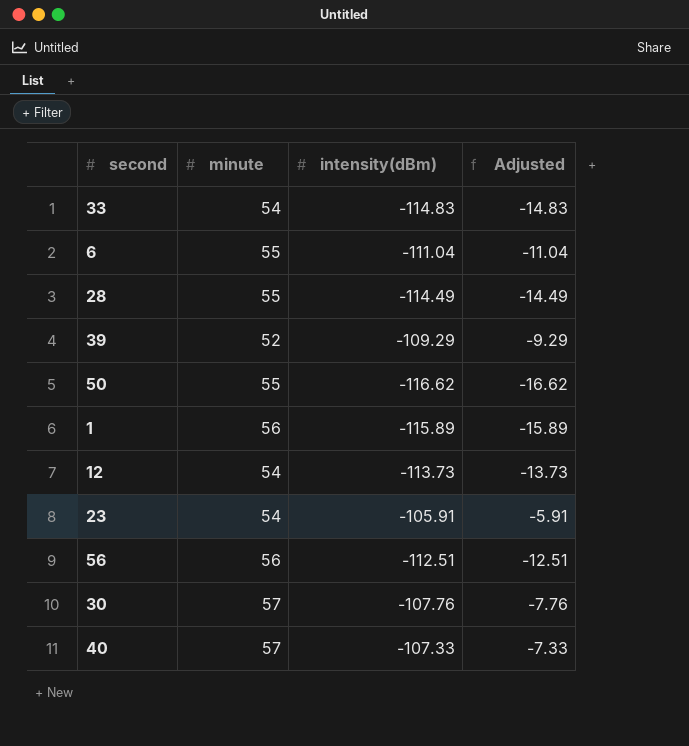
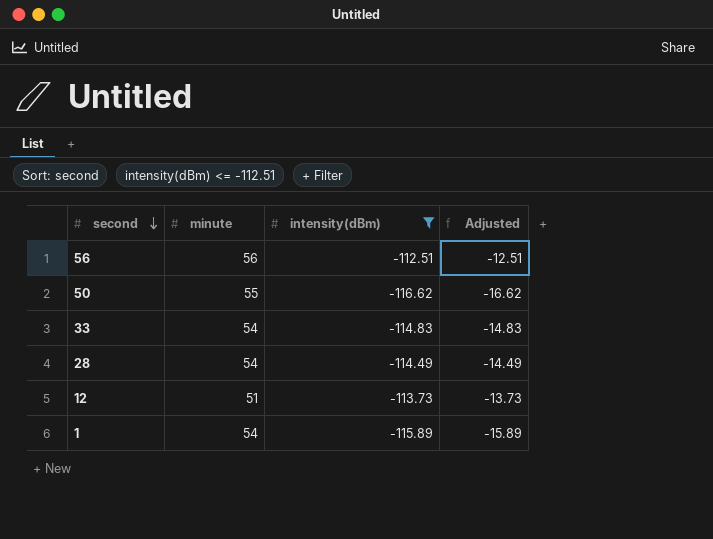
filter: none -> intensity(dBm) <= -112.51
row order: none -> second descending
28 | minute: 55 -> 54
12 | minute: 54 -> 51
1 | minute: 56 -> 54

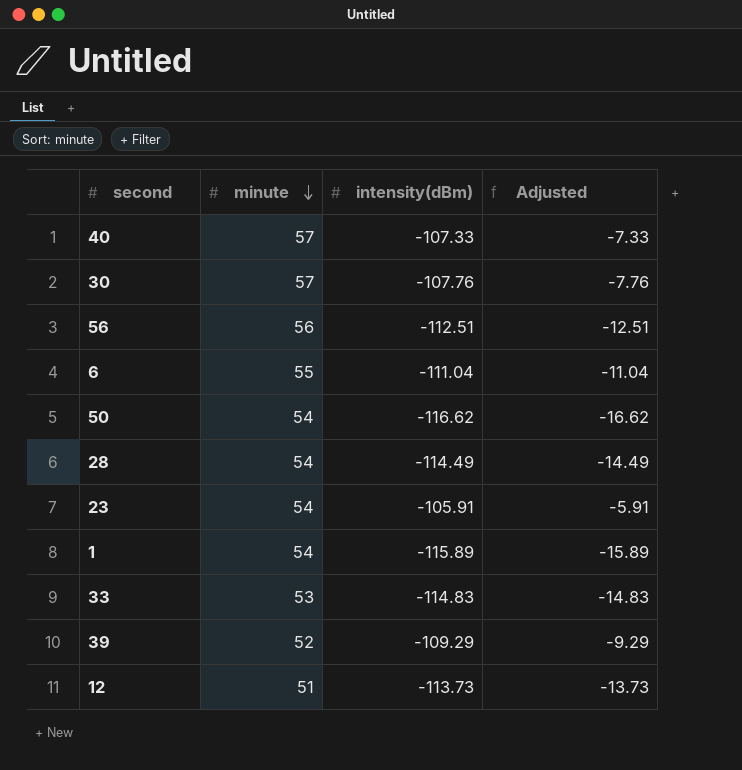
filter: intensity(dBm) <= -112.51 -> none
row order: second descending -> minute descending
50 | minute: 55 -> 54
33 | minute: 54 -> 53

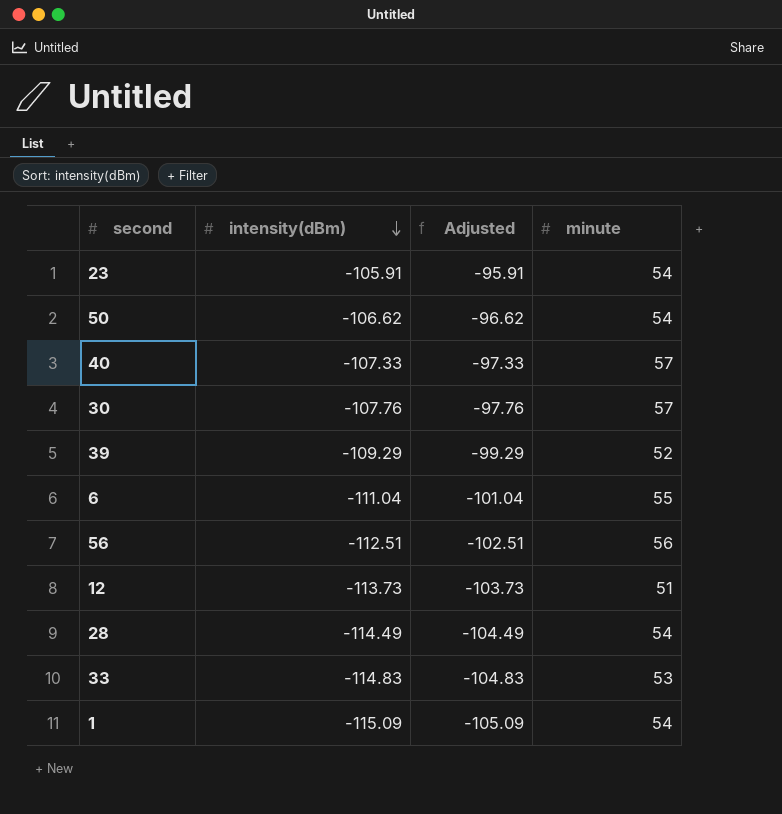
row order: minute descending -> intensity(dBm) descending
column Adjusted | formula: [intensity(dBm)] + 100 -> [intensity(dBm)] + 10
column minute | position: 2 -> 4
50 | intensity(dBm): -116.62 -> -106.62
1 | intensity(dBm): -115.89 -> -115.09

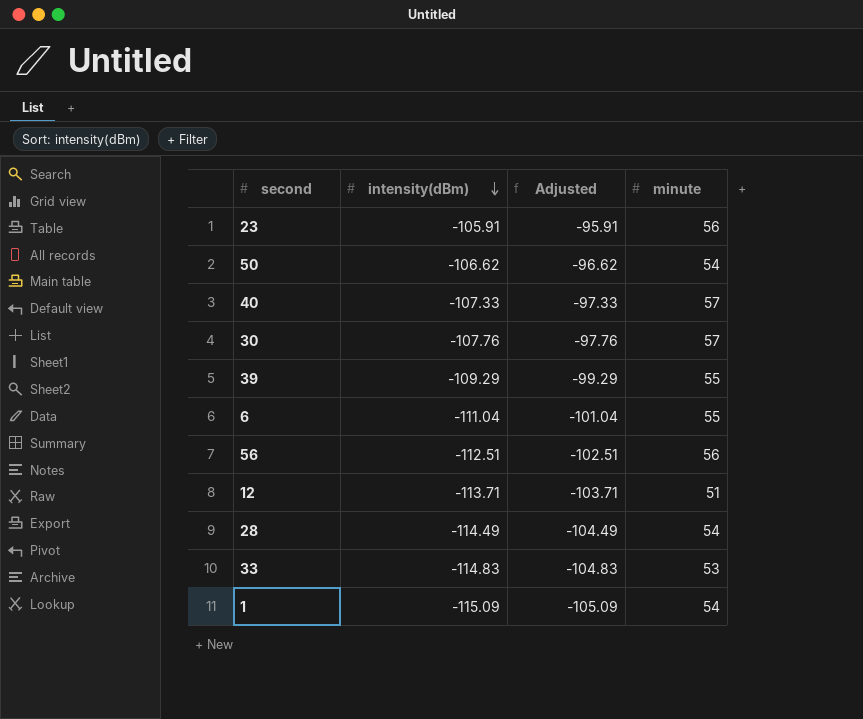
23 | minute: 54 -> 56
39 | minute: 52 -> 55
12 | intensity(dBm): -113.73 -> -113.71
12 | Adjusted: -103.73 -> -103.71

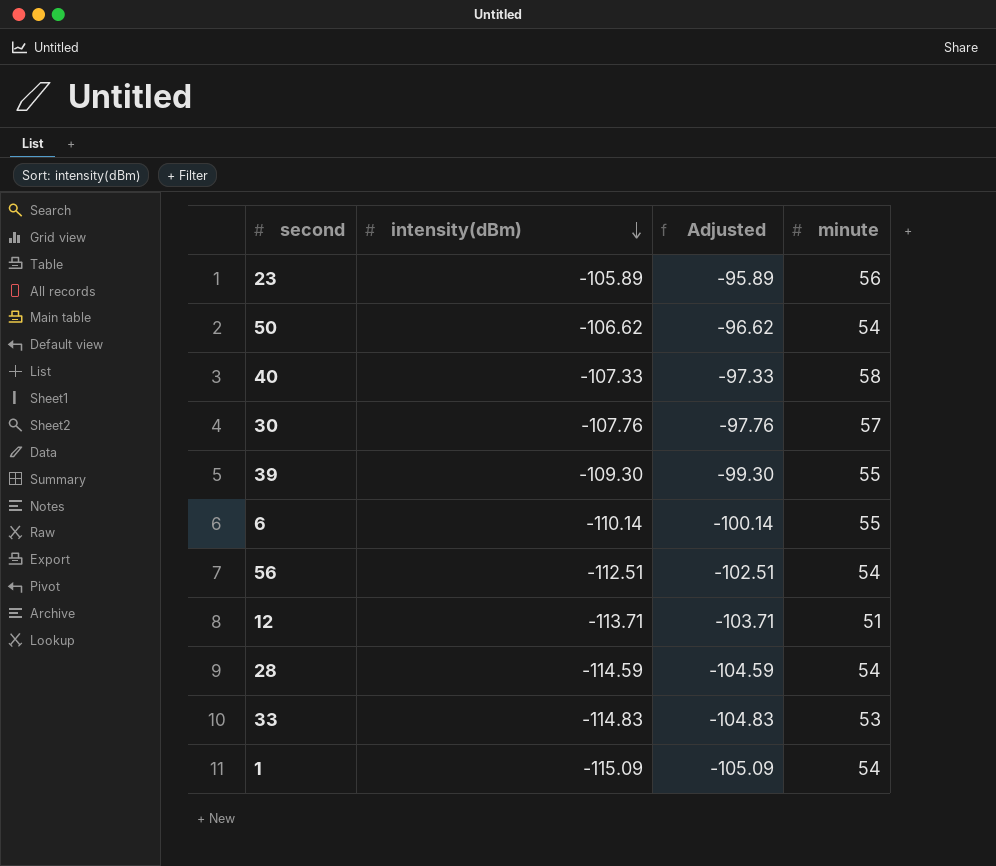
23 | intensity(dBm): -105.91 -> -105.89
23 | Adjusted: -95.91 -> -95.89
40 | minute: 57 -> 58
39 | intensity(dBm): -109.29 -> -109.30
39 | Adjusted: -99.29 -> -99.30
6 | intensity(dBm): -111.04 -> -110.14
6 | Adjusted: -101.04 -> -100.14
56 | minute: 56 -> 54
28 | intensity(dBm): -114.49 -> -114.59
28 | Adjusted: -104.49 -> -104.59

